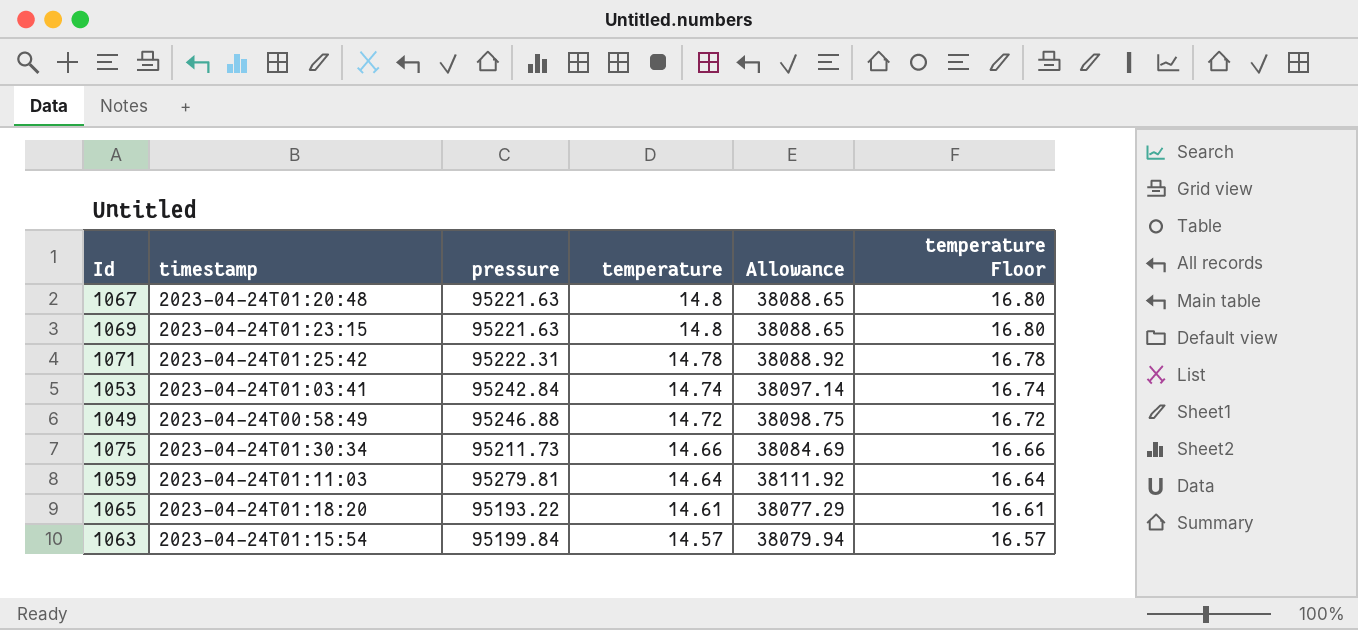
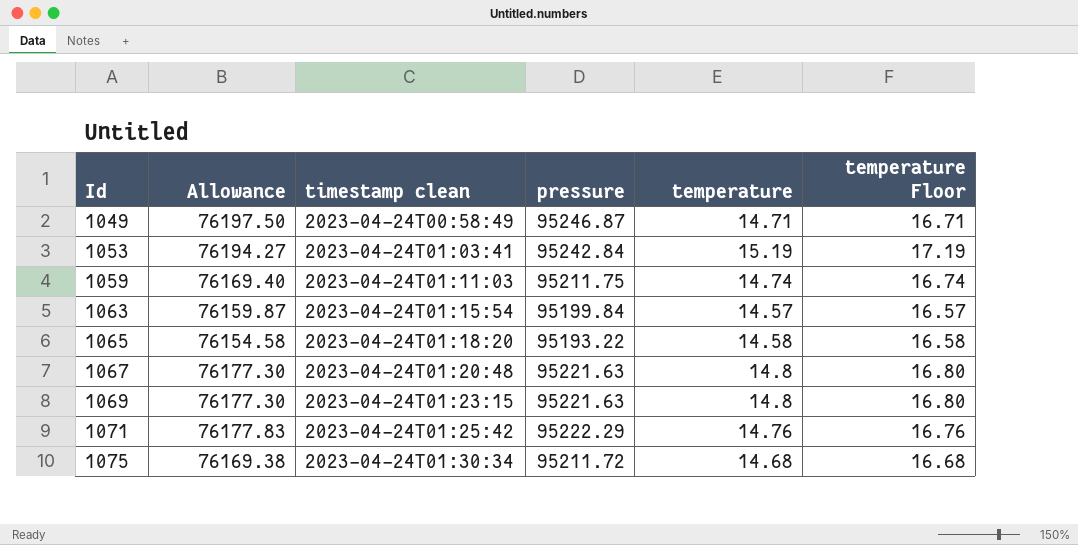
row order: temperature descending -> Id ascending
column Allowance | formula: [pressure] * 0.4 -> [pressure] * 0.8
column Allowance | position: 5 -> 2
column name: timestamp -> timestamp clean
1049 | pressure: 95246.88 -> 95246.87
1049 | temperature: 14.72 -> 14.71
1049 | temperature Floor: 16.72 -> 16.71
1053 | temperature: 14.74 -> 15.19
1053 | temperature Floor: 16.74 -> 17.19
1059 | pressure: 95279.81 -> 95211.75
1059 | temperature: 14.64 -> 14.74
1059 | temperature Floor: 16.64 -> 16.74
1065 | temperature: 14.61 -> 14.58
1065 | temperature Floor: 16.61 -> 16.58
1071 | pressure: 95222.31 -> 95222.29
1071 | temperature: 14.78 -> 14.76
1071 | temperature Floor: 16.78 -> 16.76
1075 | pressure: 95211.73 -> 95211.72
1075 | temperature: 14.66 -> 14.68
1075 | temperature Floor: 16.66 -> 16.68

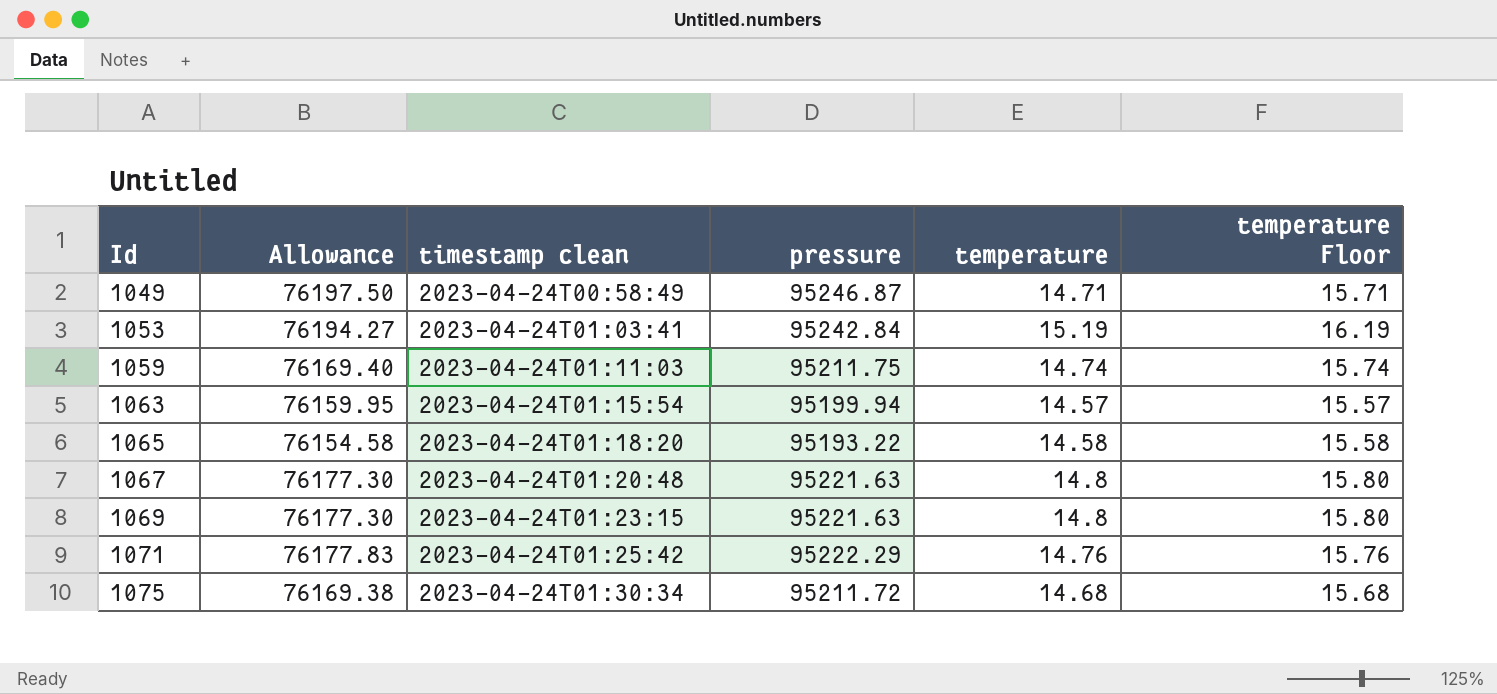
column temperature Floor | formula: [temperature] + 2 -> [temperature] + 1
1063 | Allowance: 76159.87 -> 76159.95
1063 | pressure: 95199.84 -> 95199.94

